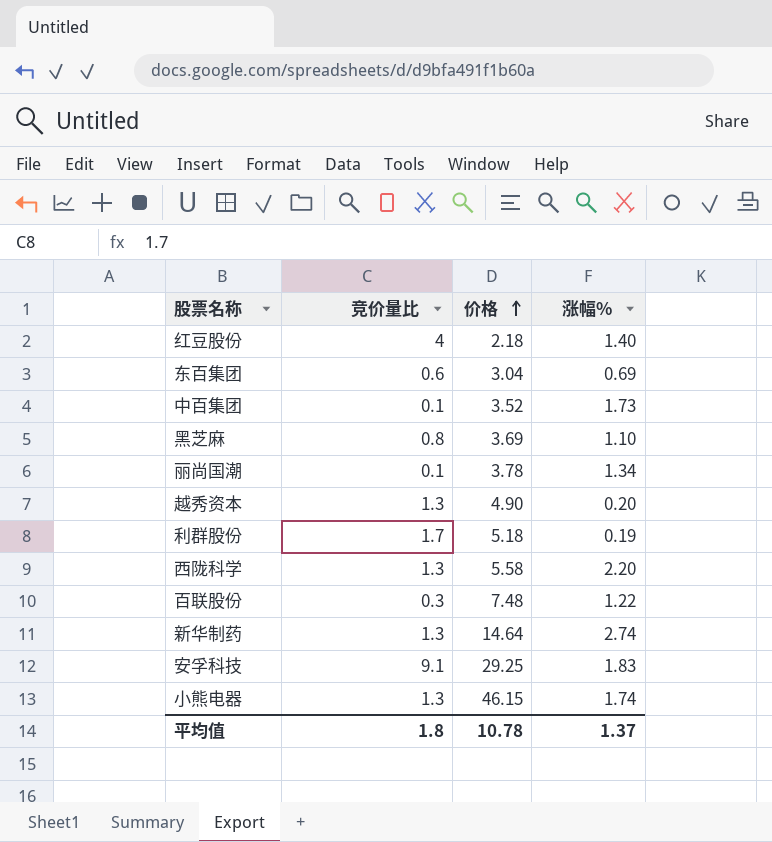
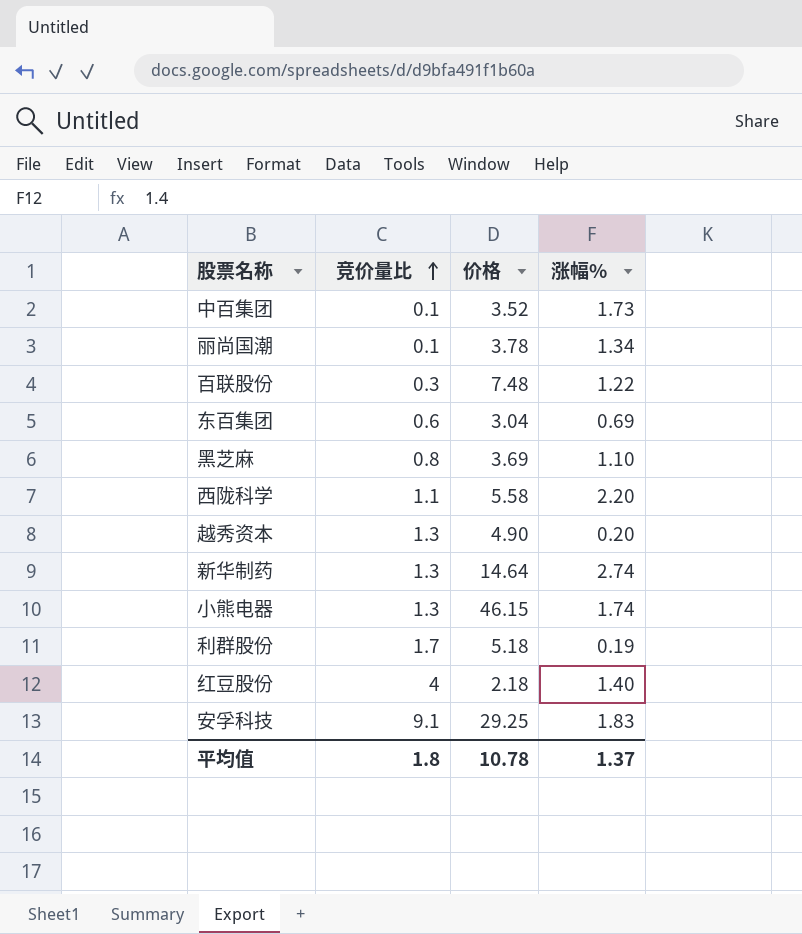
row order: 价格 ascending -> 竞价量比 ascending
西陇科学 | 竞价量比: 1.3 -> 1.1

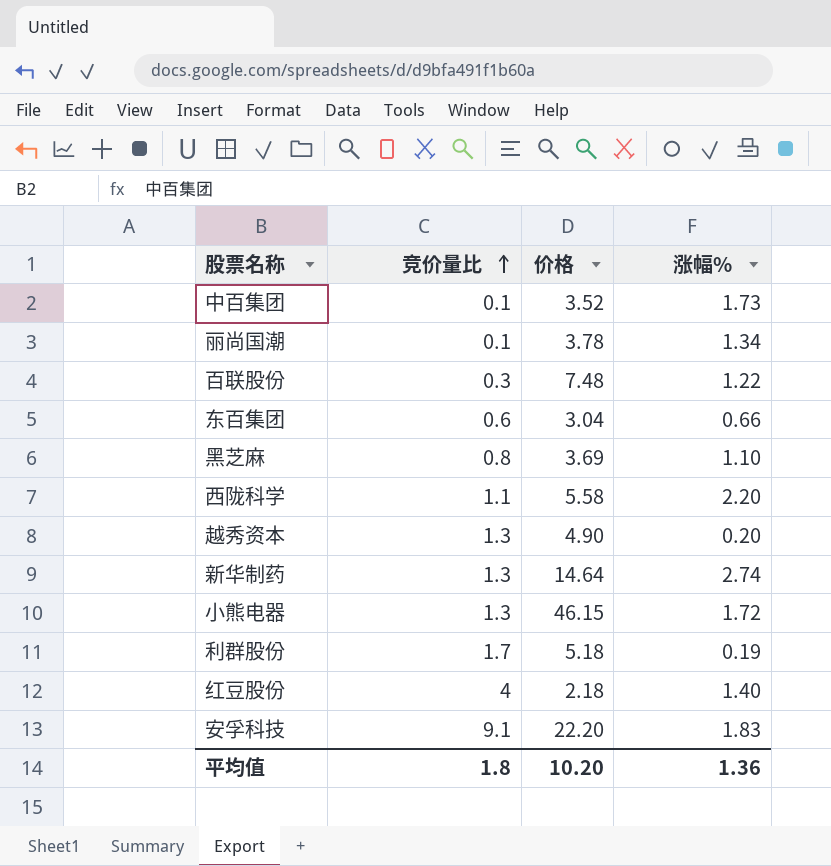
东百集团 | 涨幅%: 0.69 -> 0.66
小熊电器 | 涨幅%: 1.74 -> 1.72
安孚科技 | 价格: 29.25 -> 22.20
平均值 | 价格: 10.78 -> 10.20
平均值 | 涨幅%: 1.37 -> 1.36

